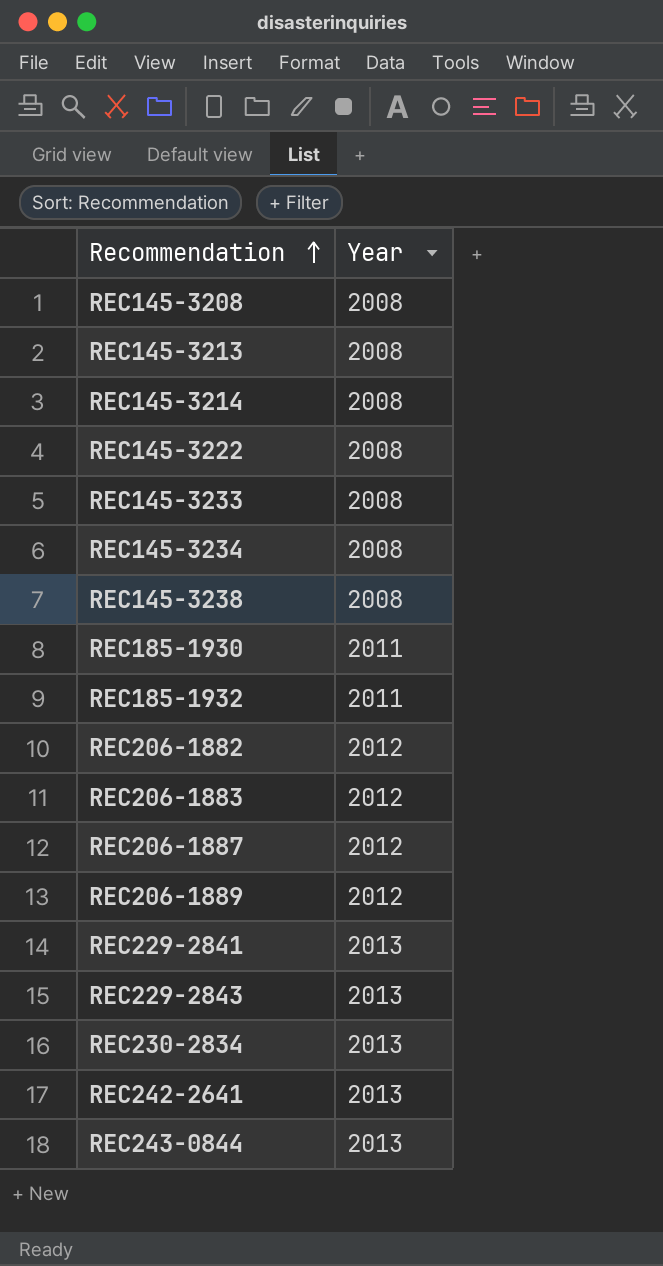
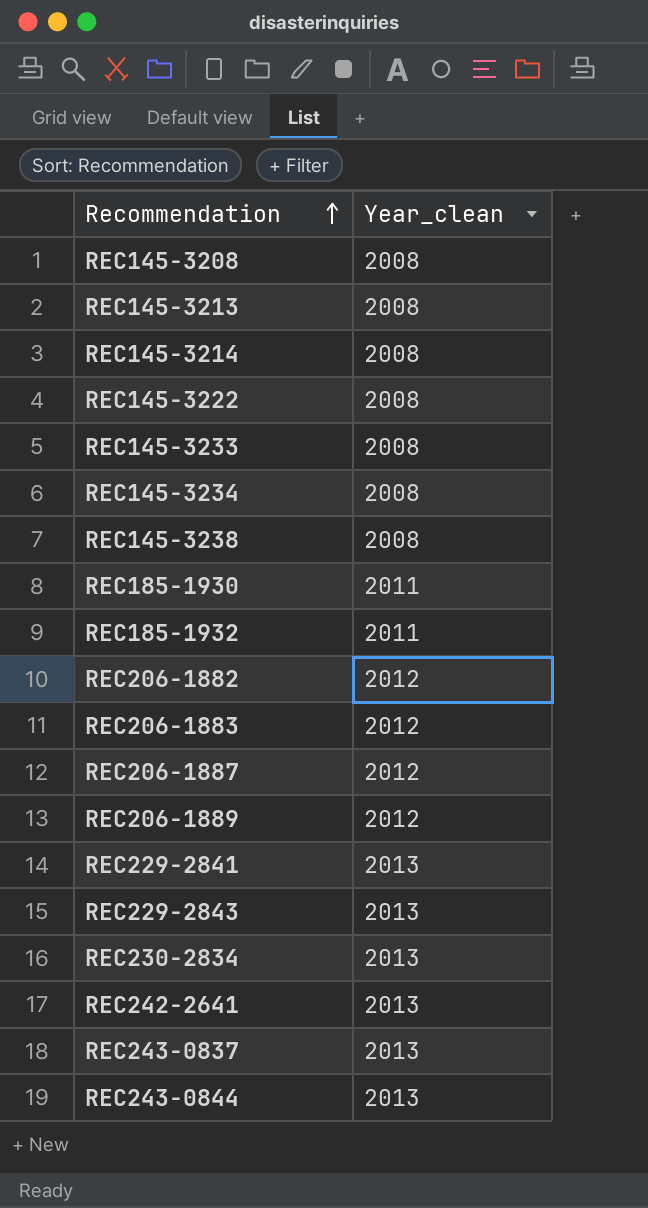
column name: Year -> Year_clean
row REC243-0837: none -> 2013

